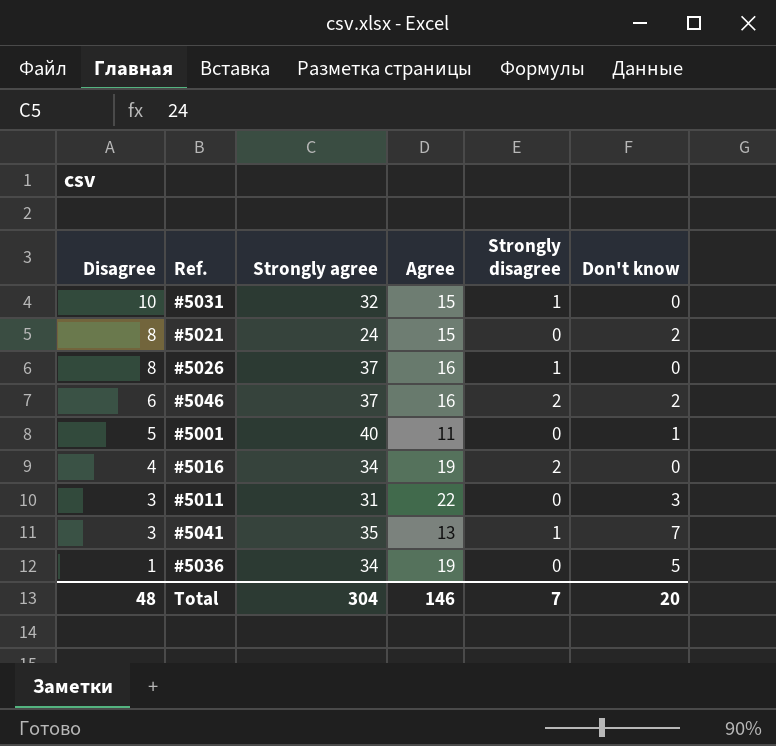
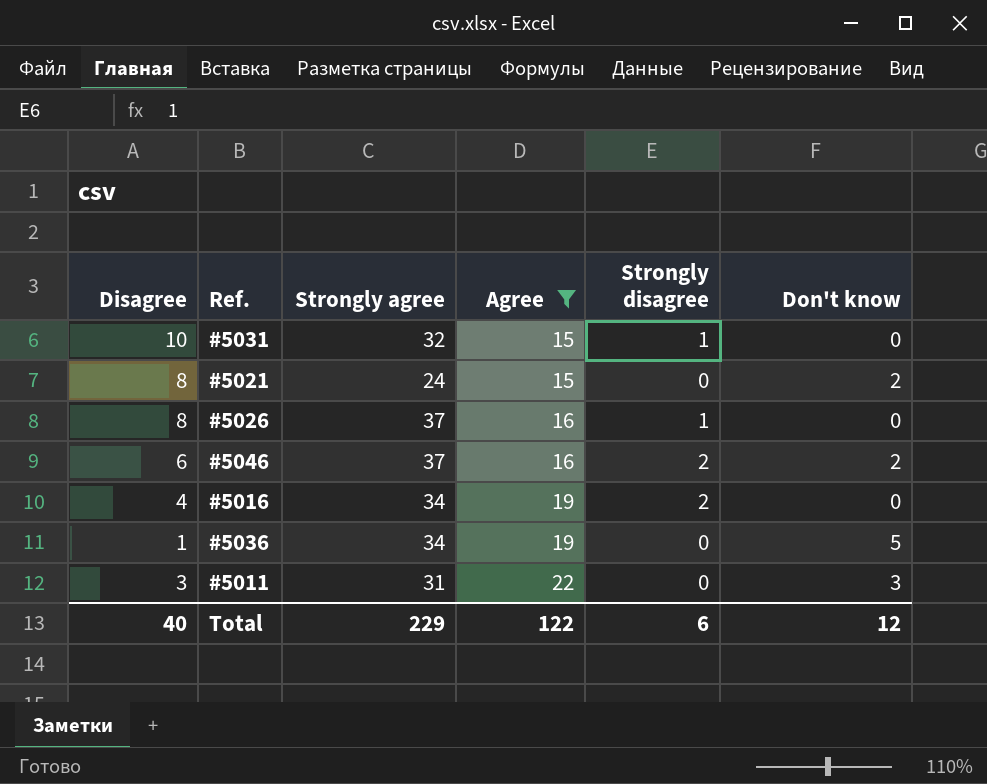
filter: none -> Agree >= 15
row order: Disagree descending -> Agree ascending
Total | Disagree: 48 -> 40
Total | Strongly agree: 304 -> 229
Total | Agree: 146 -> 122
Total | Strongly disagree: 7 -> 6
Total | Don't know: 20 -> 12

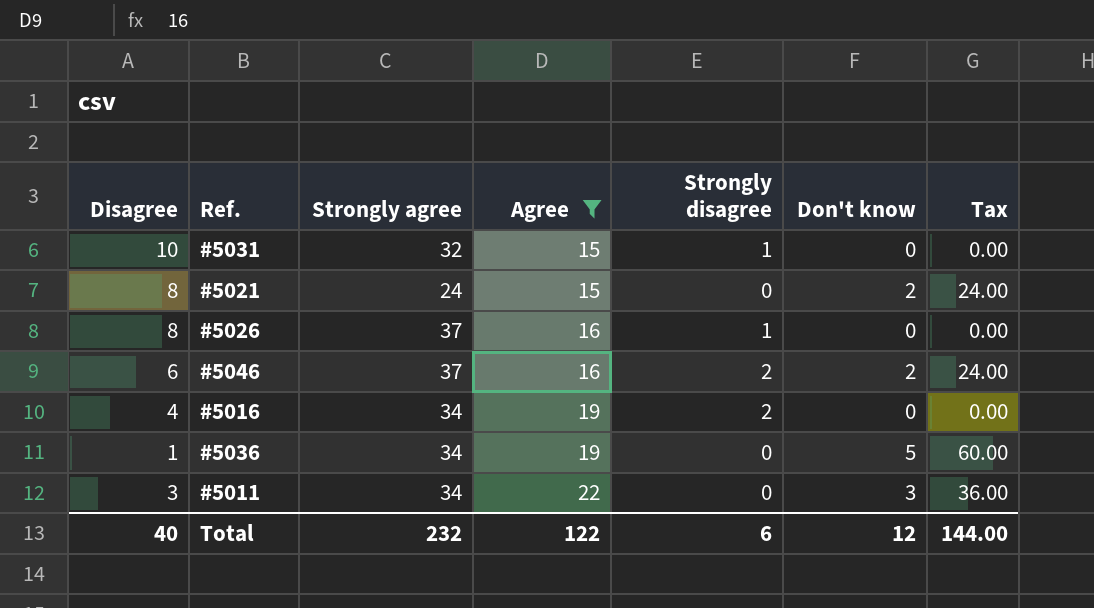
column Tax | formula: none -> [Don't know] * 12
#5011 | Strongly agree: 31 -> 34
Total | Strongly agree: 229 -> 232

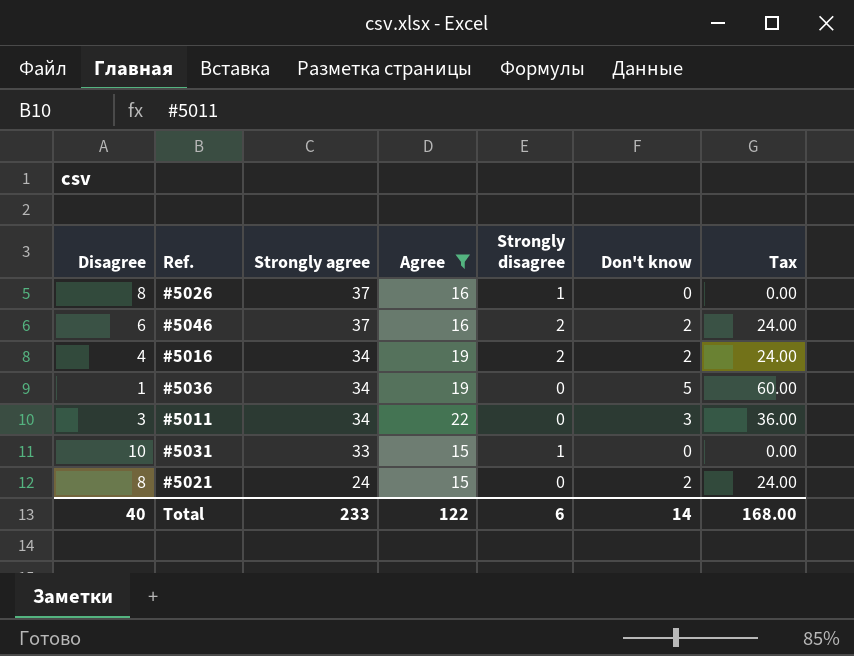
row order: Agree ascending -> Strongly agree descending
#5016 | Don't know: 0 -> 2
#5016 | Tax: 0.00 -> 24.00
#5031 | Strongly agree: 32 -> 33
Total | Strongly agree: 232 -> 233
Total | Don't know: 12 -> 14
Total | Tax: 144.00 -> 168.00

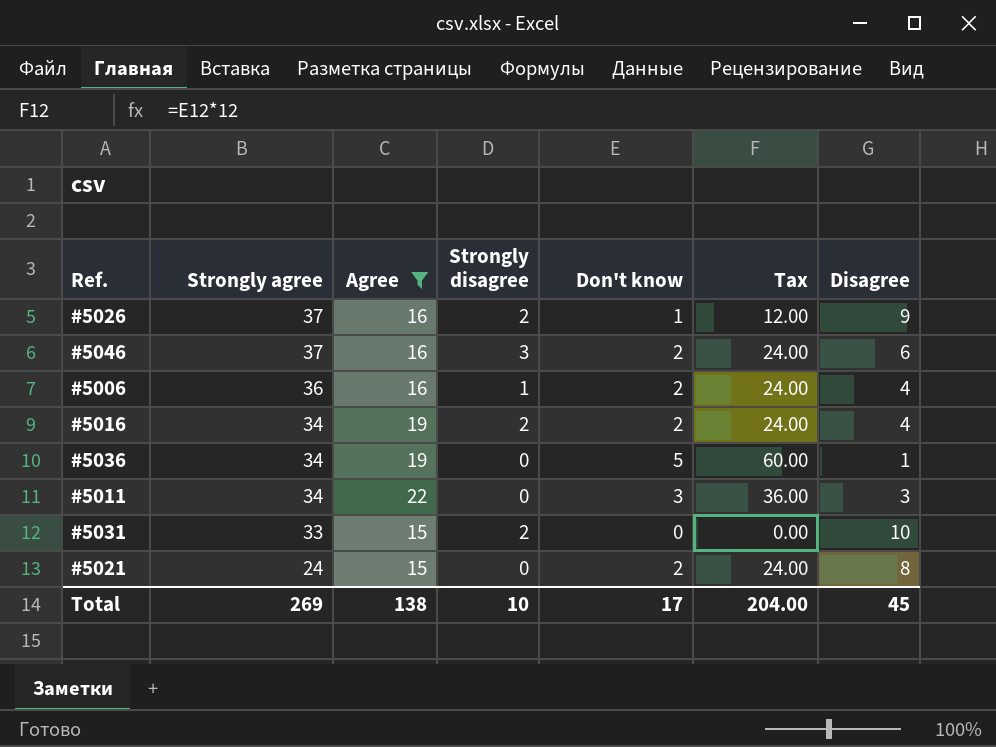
column Disagree | position: 1 -> 7
#5026 | Strongly disagree: 1 -> 2
#5026 | Don't know: 0 -> 1
#5026 | Tax: 0.00 -> 12.00
#5026 | Disagree: 8 -> 9
#5046 | Strongly disagree: 2 -> 3
row #5006: none -> 36 | 16 | 1 | 2 | 24.00 | 4
#5031 | Strongly disagree: 1 -> 2
Total | Strongly agree: 233 -> 269
Total | Agree: 122 -> 138
Total | Strongly disagree: 6 -> 10
Total | Don't know: 14 -> 17
Total | Tax: 168.00 -> 204.00
Total | Disagree: 40 -> 45

